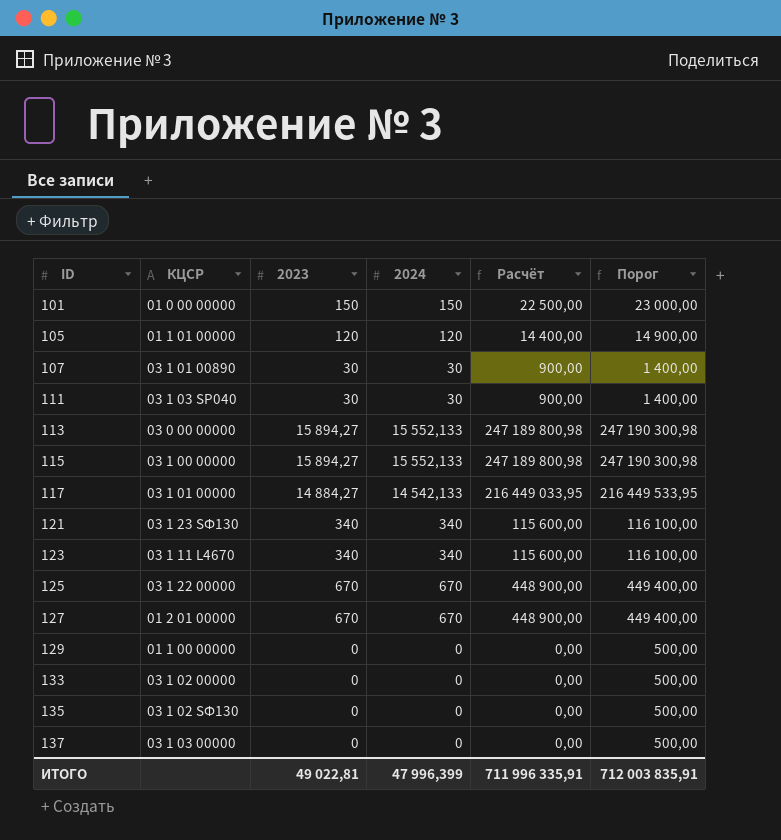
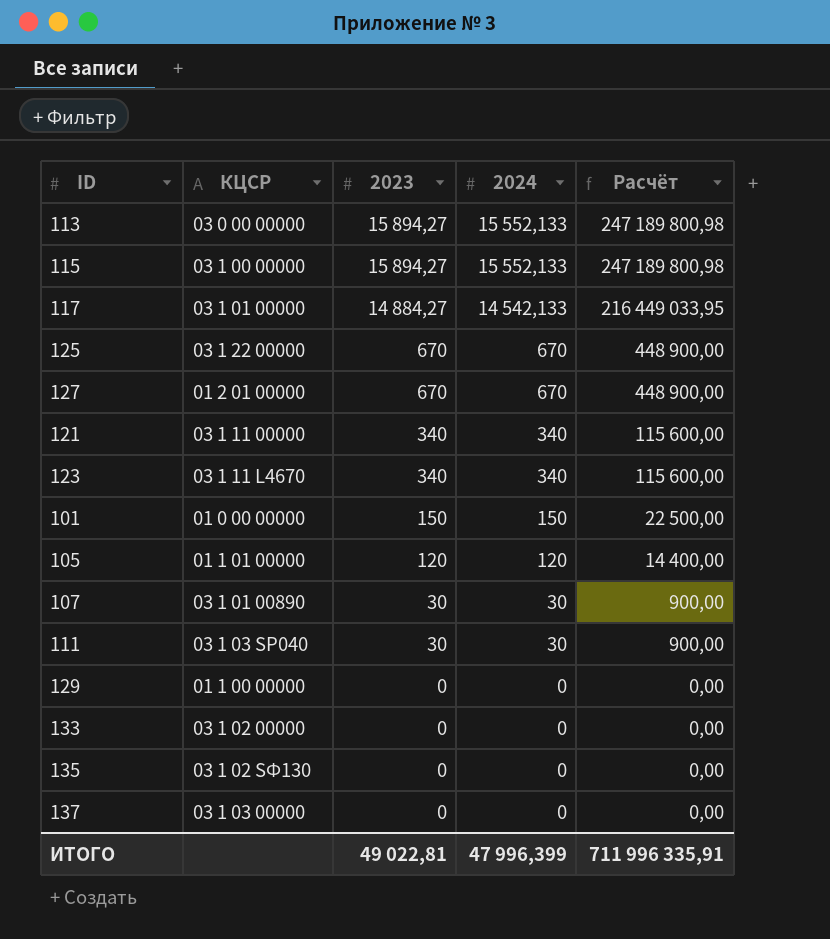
row order: ID ascending -> 2023 descending
column Порог | formula: [Расчёт] + 500 -> none
121 | КЦСР: 03 1 23 SФ130 -> 03 1 11 00000

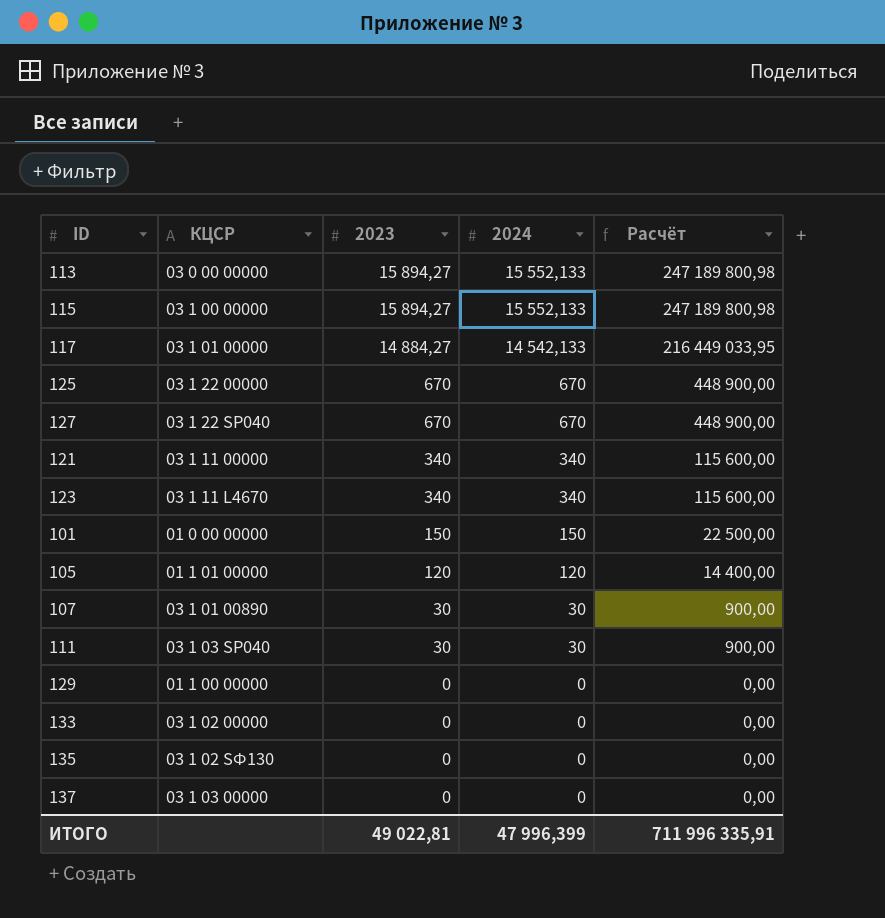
127 | КЦСР: 01 2 01 00000 -> 03 1 22 SP040

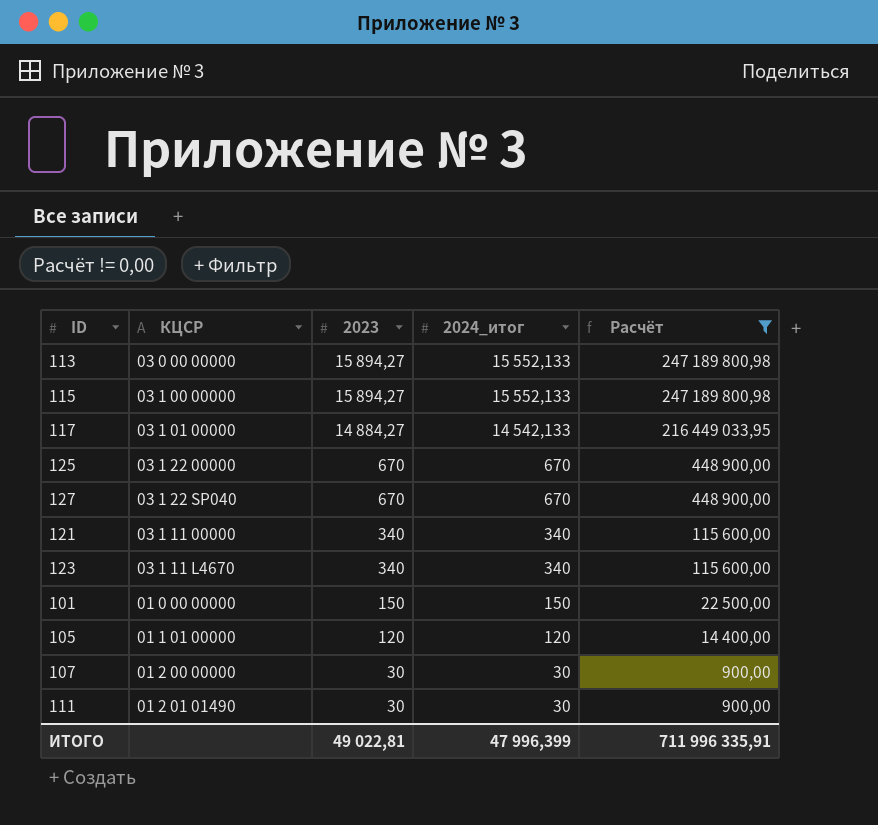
filter: none -> Расчёт != 0,00
column name: 2024 -> 2024_итог
107 | КЦСР: 03 1 01 00890 -> 01 2 00 00000
111 | КЦСР: 03 1 03 SР040 -> 01 2 01 01490

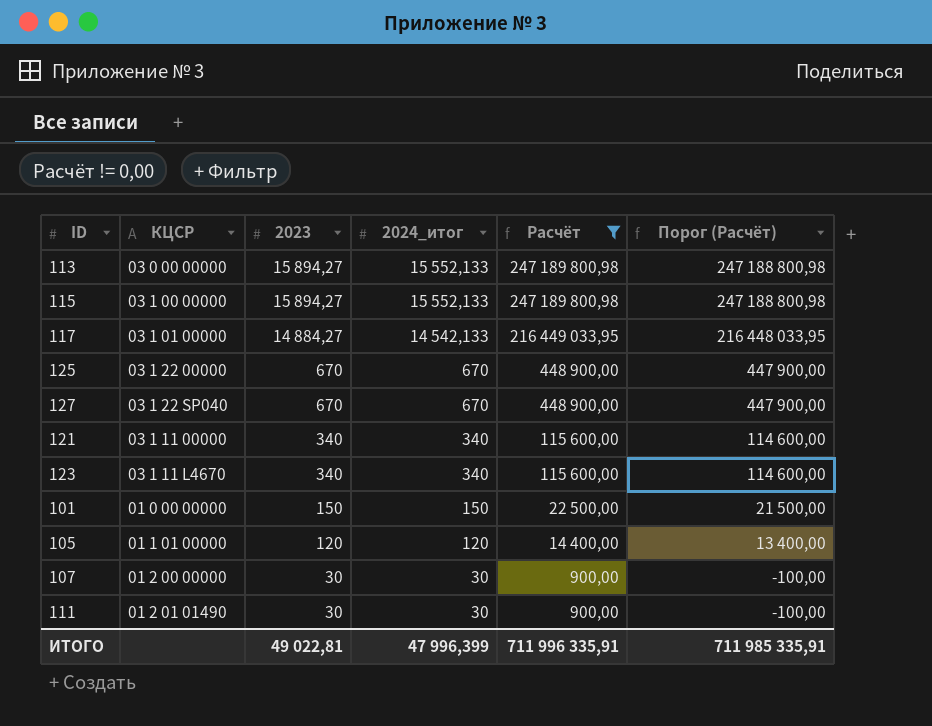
column Порог (Расчёт) | formula: none -> [Расчёт] - 1000

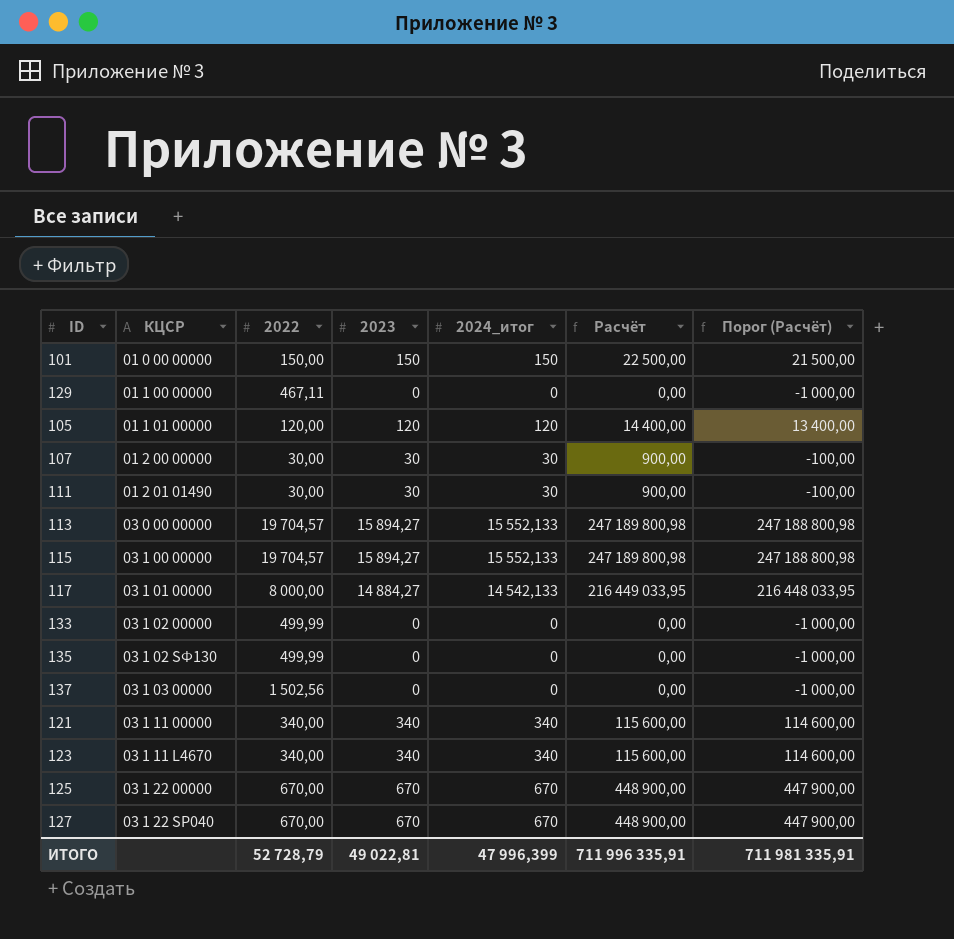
filter: Расчёт != 0,00 -> none
row order: 2023 descending -> КЦСР ascending
column 2022 | position: none -> 3
ИТОГО | Порог (Расчёт): 711 985 335,91 -> 711 981 335,91

